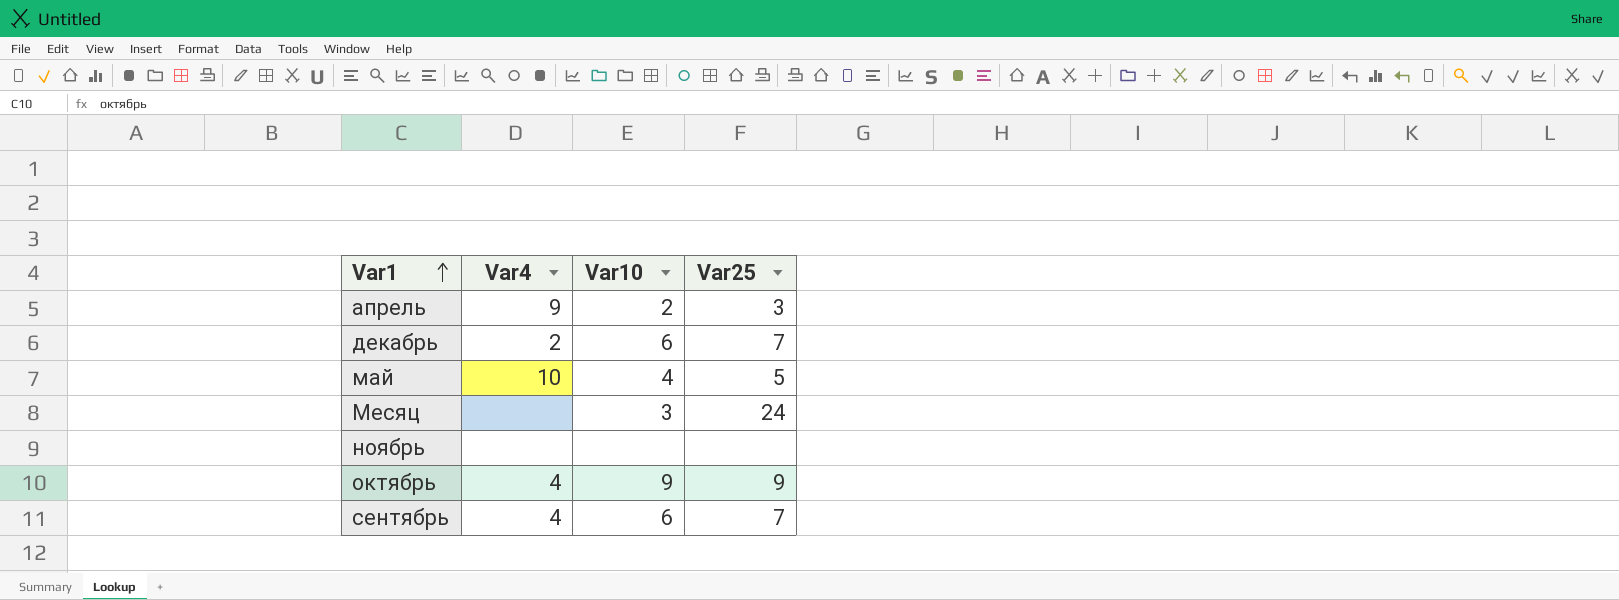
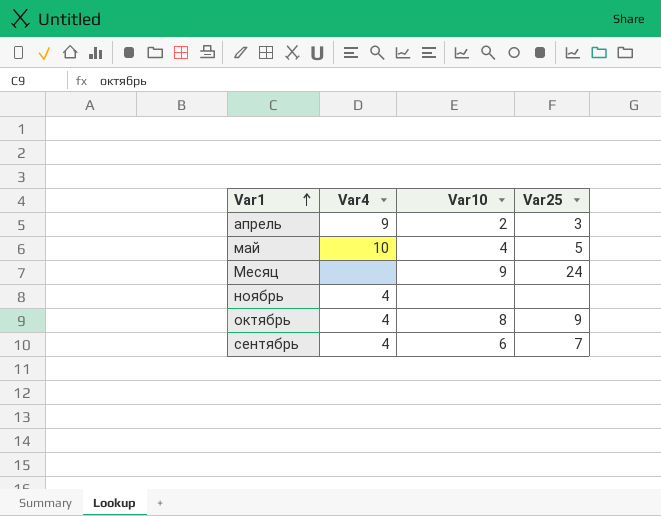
row декабрь: 2 | 6 | 7 -> none
Месяц | Var10: 3 -> 9
ноябрь | Var4: none -> 4
октябрь | Var10: 9 -> 8

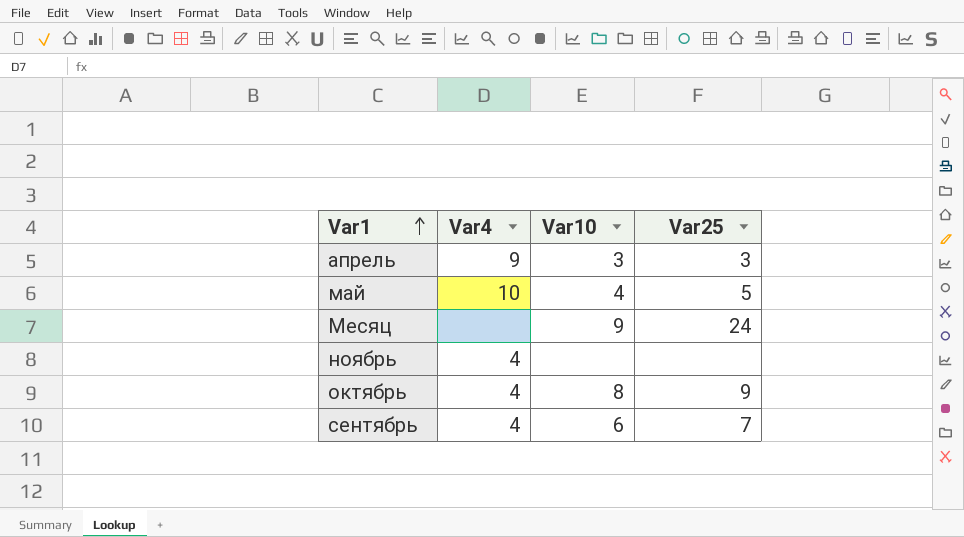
апрель | Var10: 2 -> 3

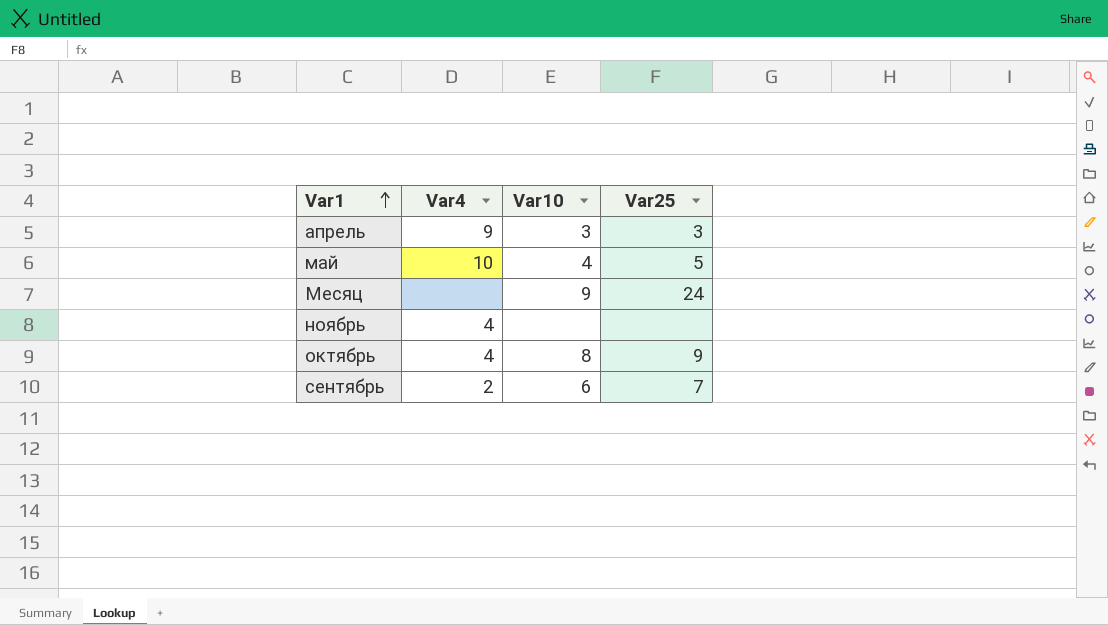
сентябрь | Var4: 4 -> 2

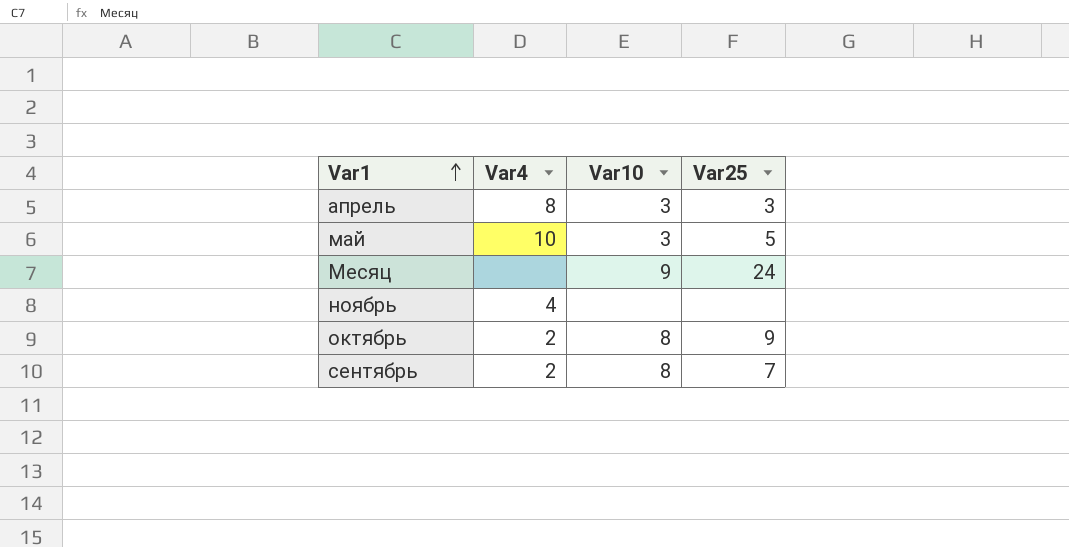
апрель | Var4: 9 -> 8
май | Var10: 4 -> 3
октябрь | Var4: 4 -> 2
сентябрь | Var10: 6 -> 8

